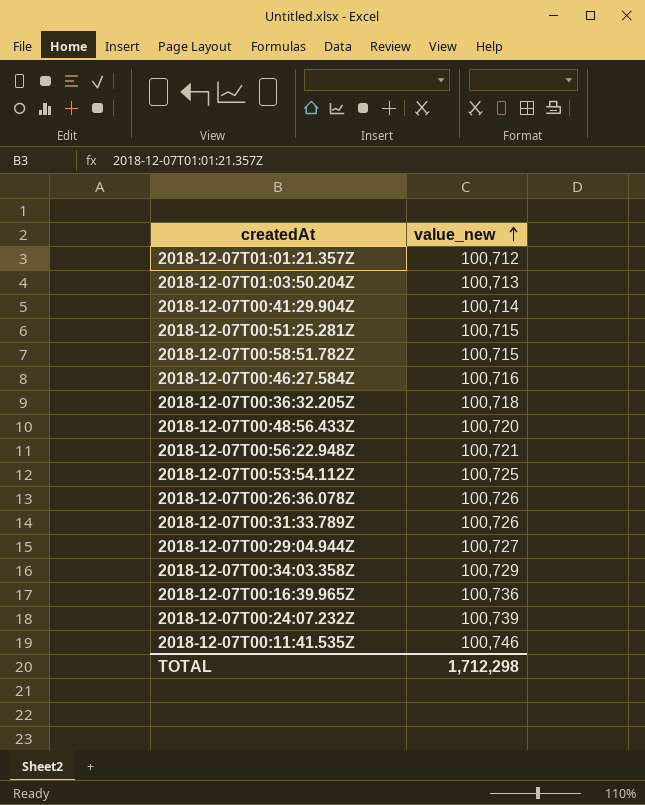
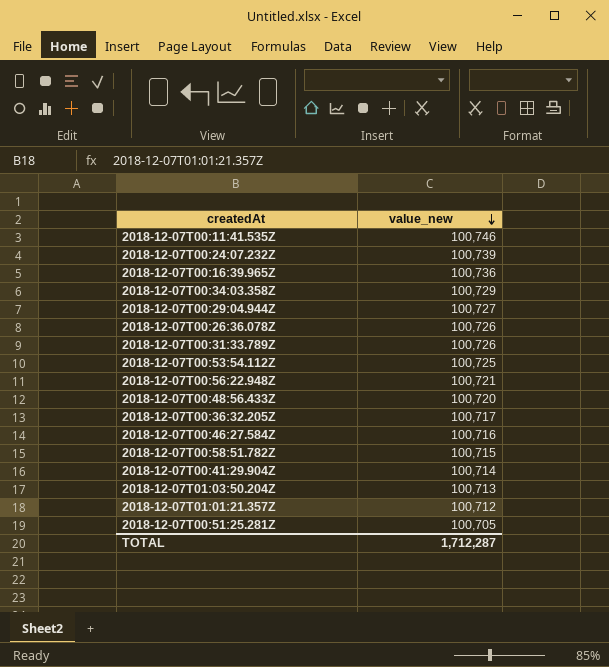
row order: value_new ascending -> value_new descending
2018-12-07T00:36:32.205Z | value_new: 100,718 -> 100,717
2018-12-07T00:51:25.281Z | value_new: 100,715 -> 100,705
TOTAL | value_new: 1,712,298 -> 1,712,287

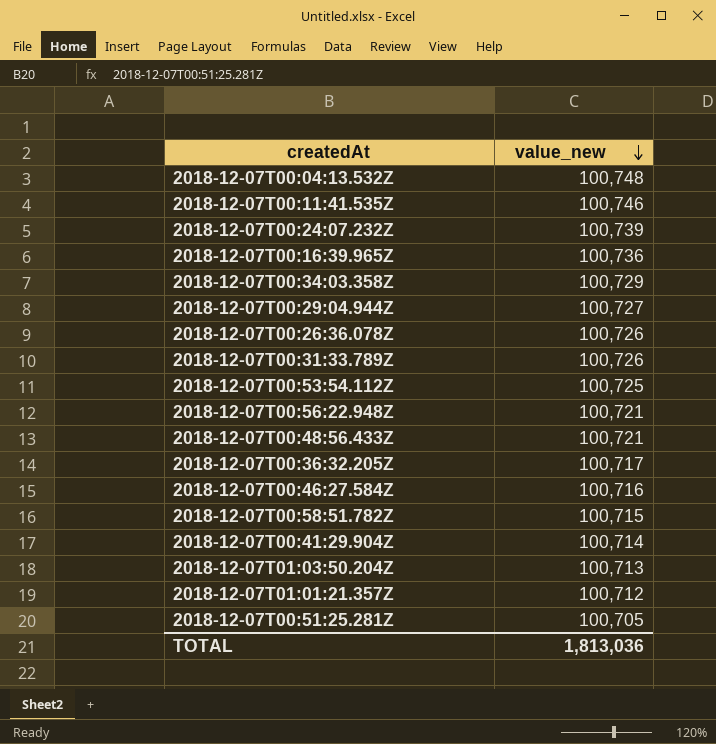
row 2018-12-07T00:04:13.532Z: none -> 100,748
2018-12-07T00:48:56.433Z | value_new: 100,720 -> 100,721
TOTAL | value_new: 1,712,287 -> 1,813,036

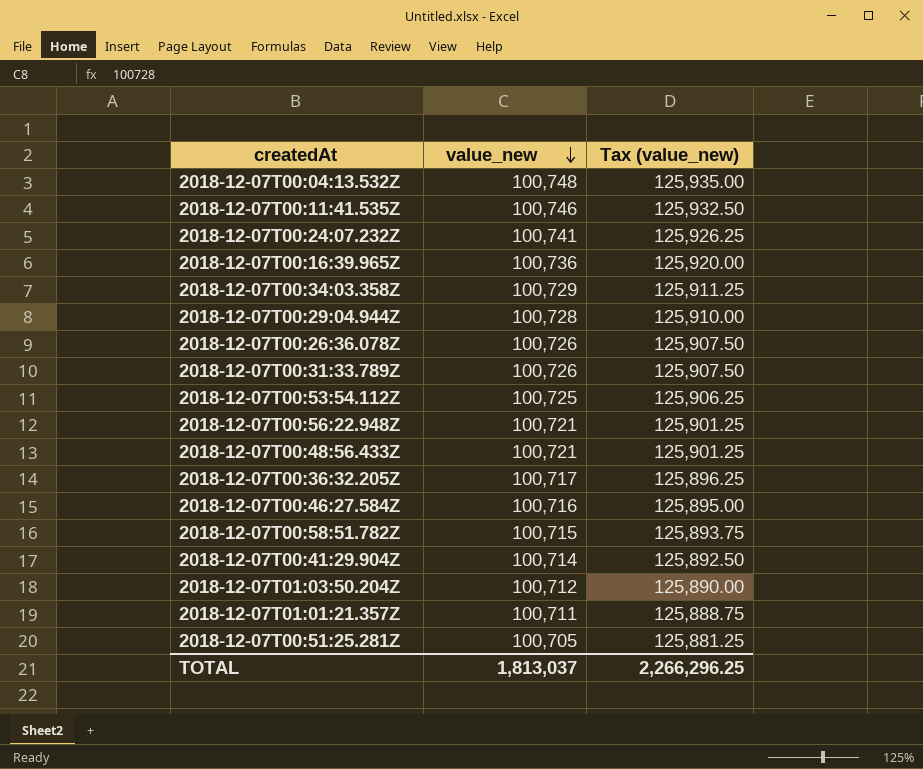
column Tax (value_new) | formula: none -> [value_new] * 1.25
2018-12-07T00:24:07.232Z | value_new: 100,739 -> 100,741
2018-12-07T00:29:04.944Z | value_new: 100,727 -> 100,728
2018-12-07T01:03:50.204Z | value_new: 100,713 -> 100,712
2018-12-07T01:01:21.357Z | value_new: 100,712 -> 100,711
TOTAL | value_new: 1,813,036 -> 1,813,037

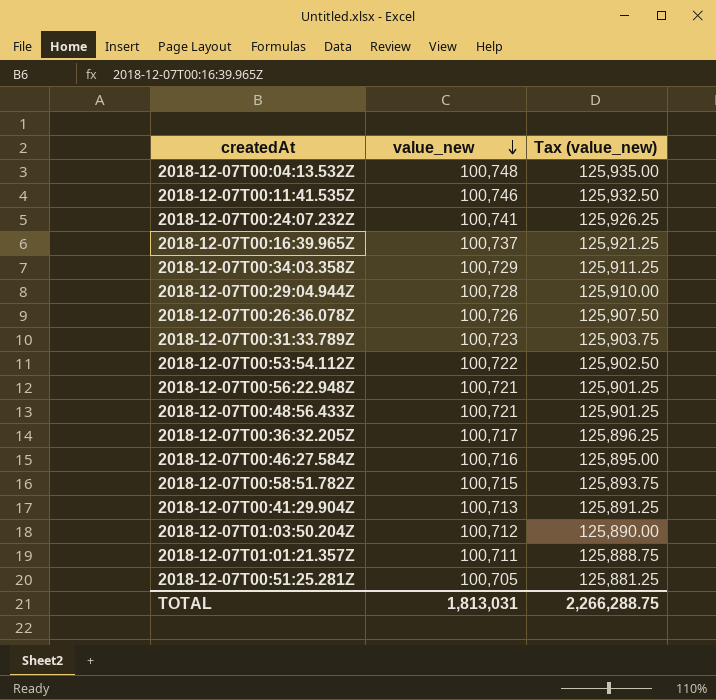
2018-12-07T00:16:39.965Z | value_new: 100,736 -> 100,737
2018-12-07T00:16:39.965Z | Tax (value_new): 125,920.00 -> 125,921.25
2018-12-07T00:31:33.789Z | value_new: 100,726 -> 100,723
2018-12-07T00:31:33.789Z | Tax (value_new): 125,907.50 -> 125,903.75
2018-12-07T00:53:54.112Z | value_new: 100,725 -> 100,722
2018-12-07T00:53:54.112Z | Tax (value_new): 125,906.25 -> 125,902.50
2018-12-07T00:41:29.904Z | value_new: 100,714 -> 100,713
2018-12-07T00:41:29.904Z | Tax (value_new): 125,892.50 -> 125,891.25
TOTAL | value_new: 1,813,037 -> 1,813,031
TOTAL | Tax (value_new): 2,266,296.25 -> 2,266,288.75

